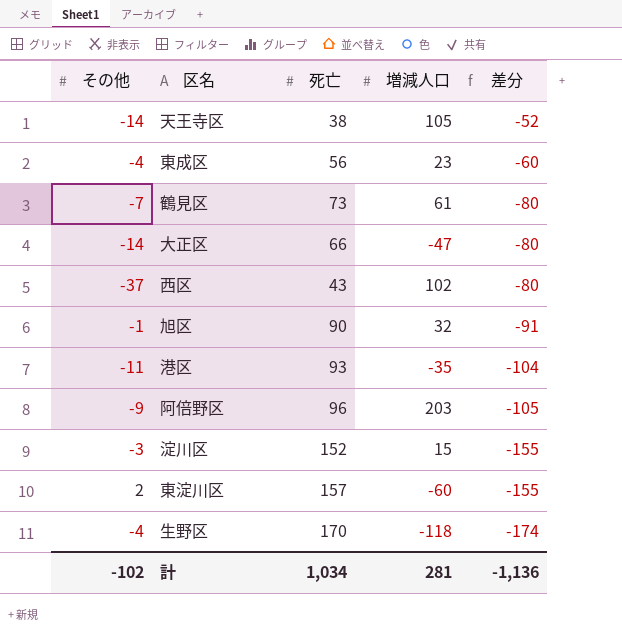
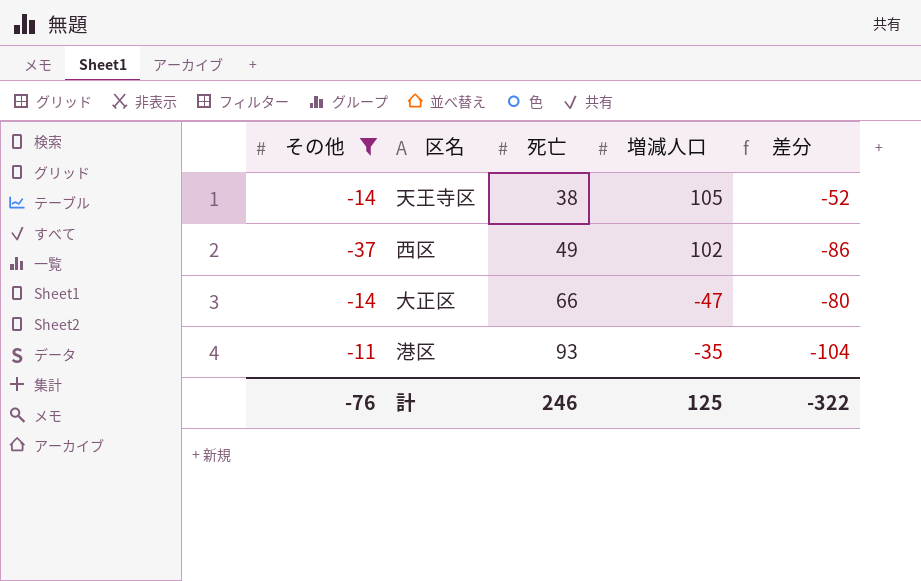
filter: none -> その他 <= -11
row order: 差分 descending -> 死亡 ascending
西区 | 死亡: 43 -> 49
西区 | 差分: -80 -> -86
計 | その他: -102 -> -76
計 | 死亡: 1,034 -> 246
計 | 増減人口: 281 -> 125
計 | 差分: -1,136 -> -322

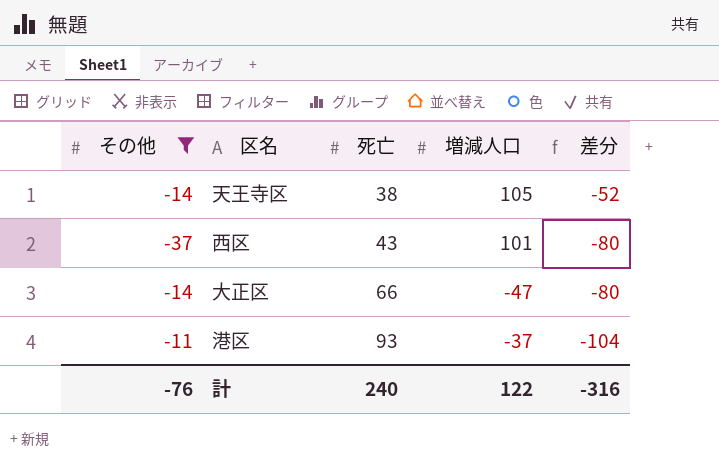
西区 | 死亡: 49 -> 43
西区 | 増減人口: 102 -> 101
西区 | 差分: -86 -> -80
港区 | 増減人口: -35 -> -37
計 | 死亡: 246 -> 240
計 | 増減人口: 125 -> 122
計 | 差分: -322 -> -316

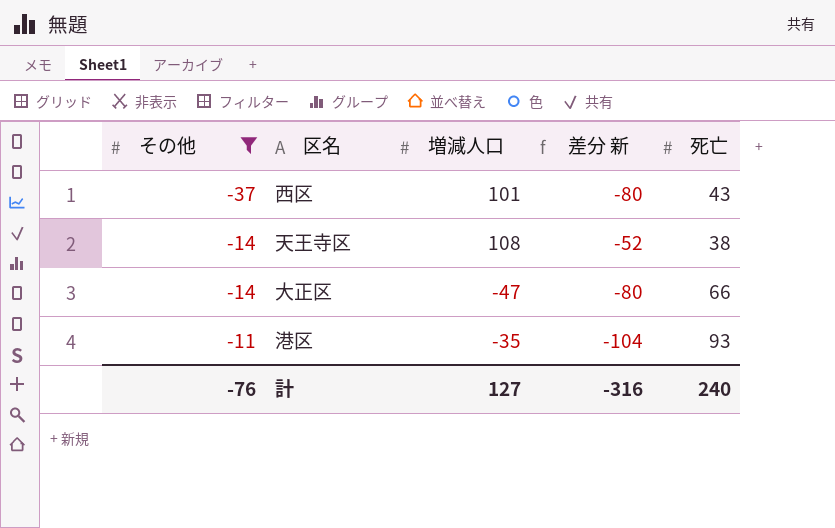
row order: 死亡 ascending -> その他 ascending
column name: 差分 -> 差分 新
column 死亡 | position: 3 -> 5
天王寺区 | 増減人口: 105 -> 108
港区 | 増減人口: -37 -> -35
計 | 増減人口: 122 -> 127

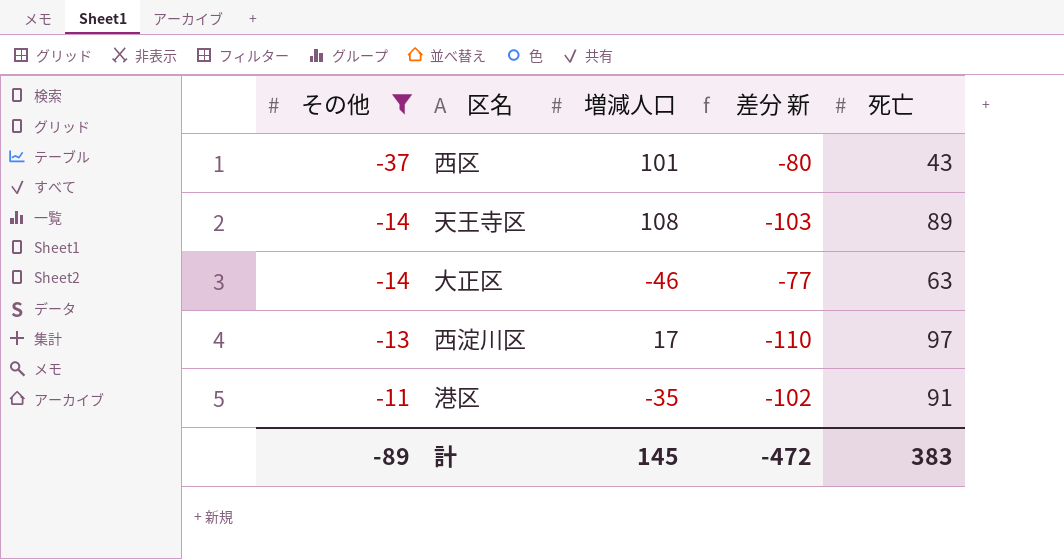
天王寺区 | 差分 新: -52 -> -103
天王寺区 | 死亡: 38 -> 89
大正区 | 増減人口: -47 -> -46
大正区 | 差分 新: -80 -> -77
大正区 | 死亡: 66 -> 63
row 西淀川区: none -> -13 | 17 | -110 | 97
港区 | 差分 新: -104 -> -102
港区 | 死亡: 93 -> 91
計 | その他: -76 -> -89
計 | 増減人口: 127 -> 145
計 | 差分 新: -316 -> -472
計 | 死亡: 240 -> 383

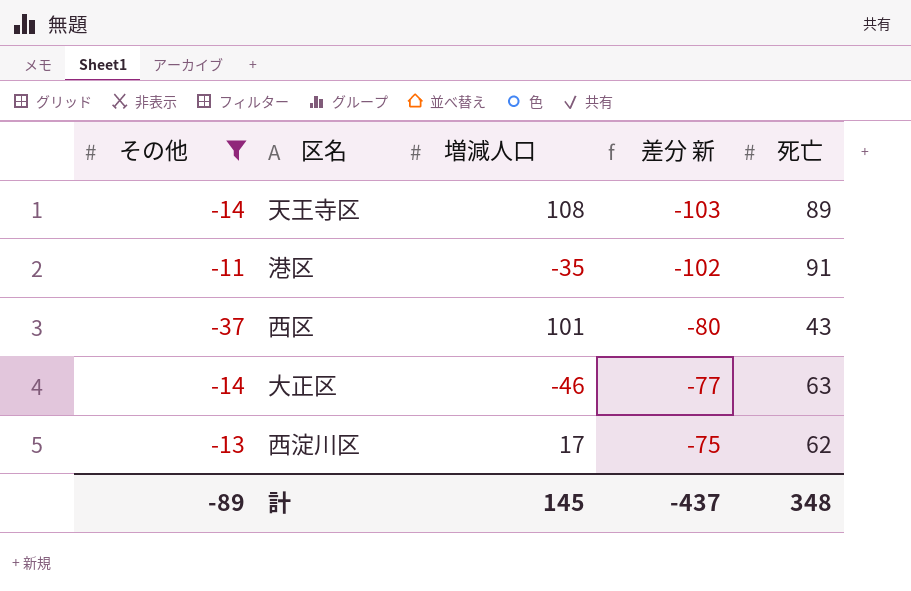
row order: その他 ascending -> 差分 新 ascending
西淀川区 | 差分 新: -110 -> -75
西淀川区 | 死亡: 97 -> 62
計 | 差分 新: -472 -> -437
計 | 死亡: 383 -> 348

